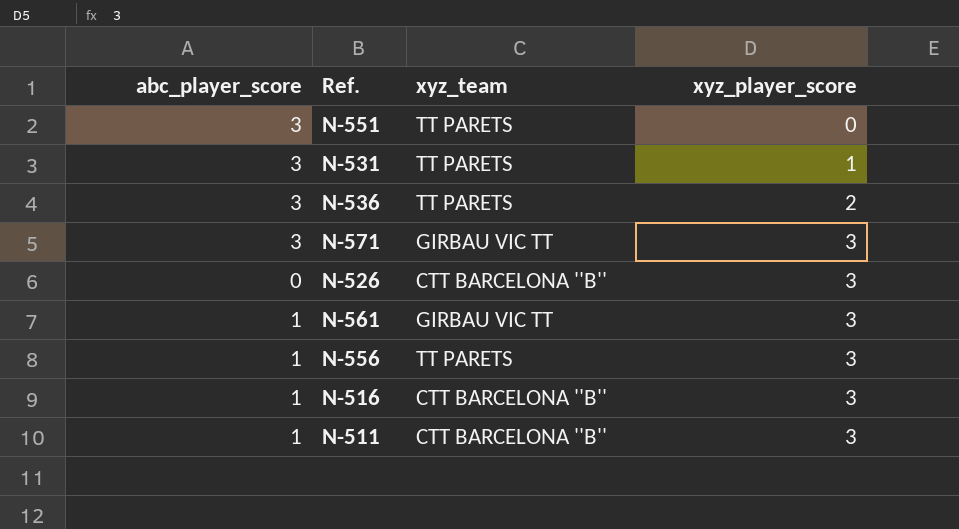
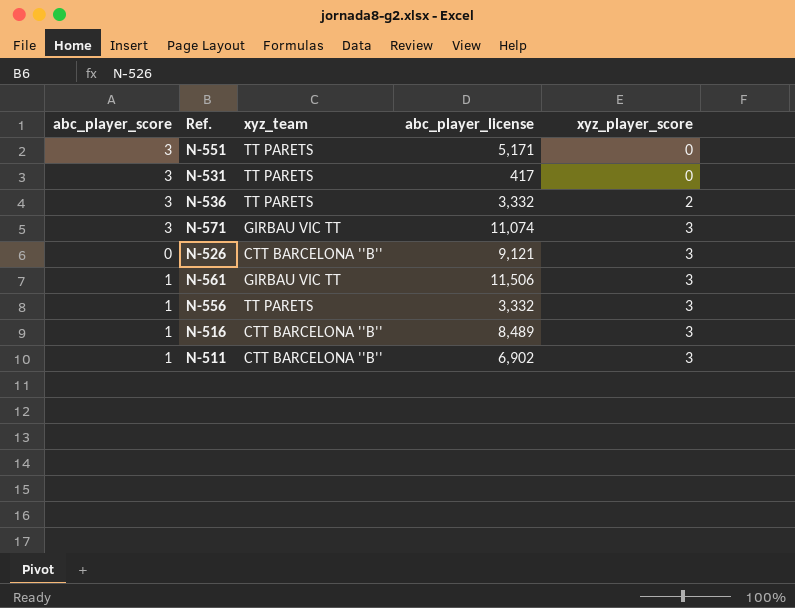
column abc_player_license | position: none -> 4
N-531 | xyz_player_score: 1 -> 0

